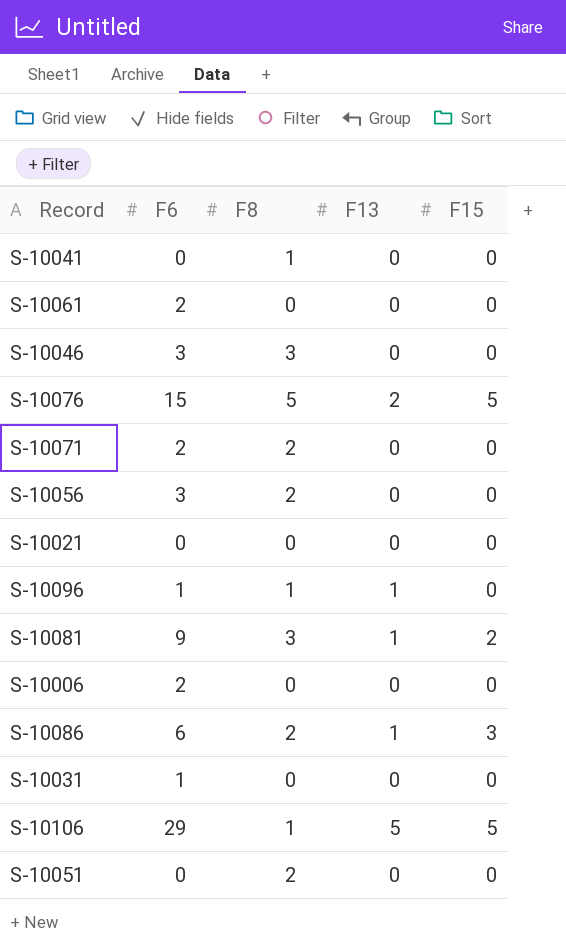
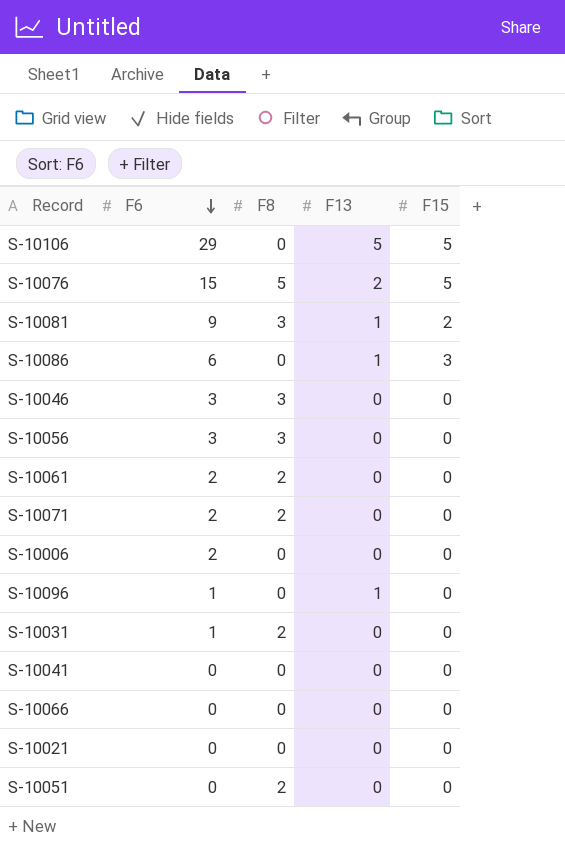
row order: none -> F6 descending
S-10106 | F8: 1 -> 0
S-10086 | F8: 2 -> 0
S-10056 | F8: 2 -> 3
S-10061 | F8: 0 -> 2
S-10096 | F8: 1 -> 0
S-10031 | F8: 0 -> 2
S-10041 | F8: 1 -> 0
row S-10066: none -> 0 | 0 | 0 | 0

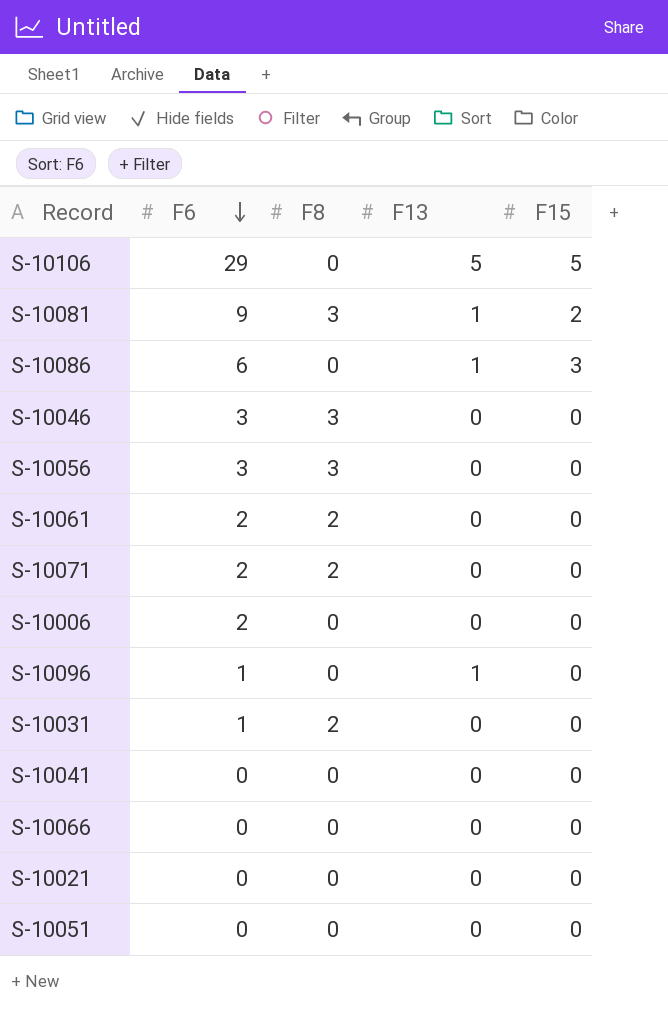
row S-10076: 15 | 5 | 2 | 5 -> none
S-10051 | F8: 2 -> 0

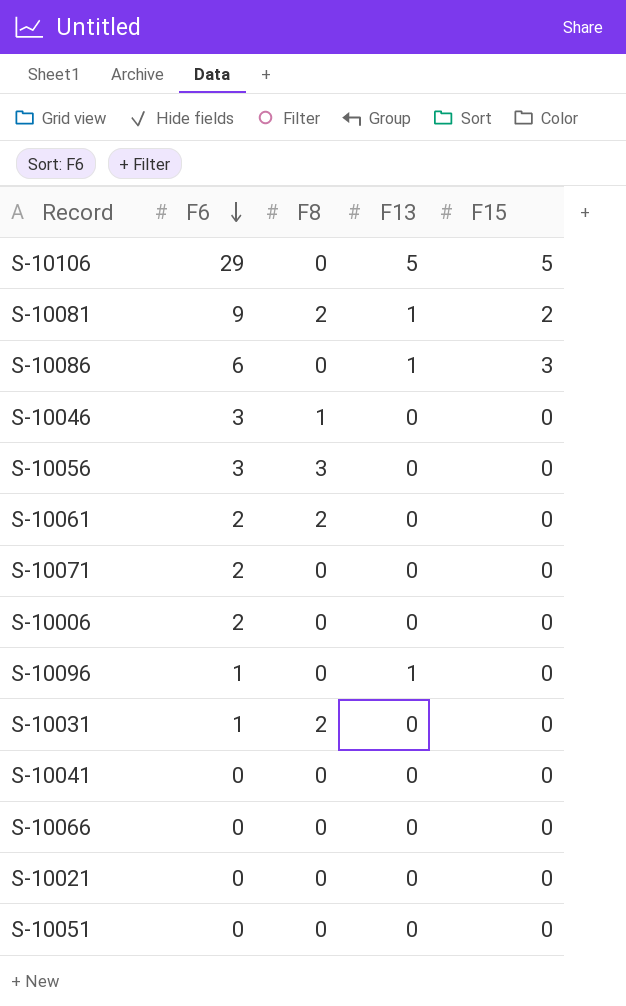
S-10081 | F8: 3 -> 2
S-10046 | F8: 3 -> 1
S-10071 | F8: 2 -> 0

